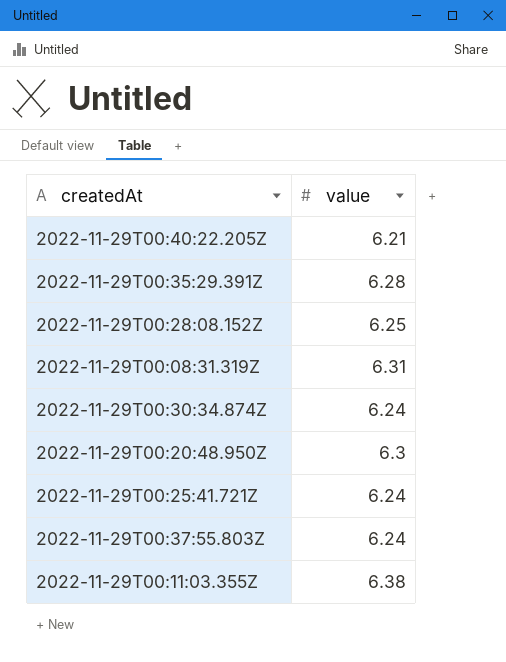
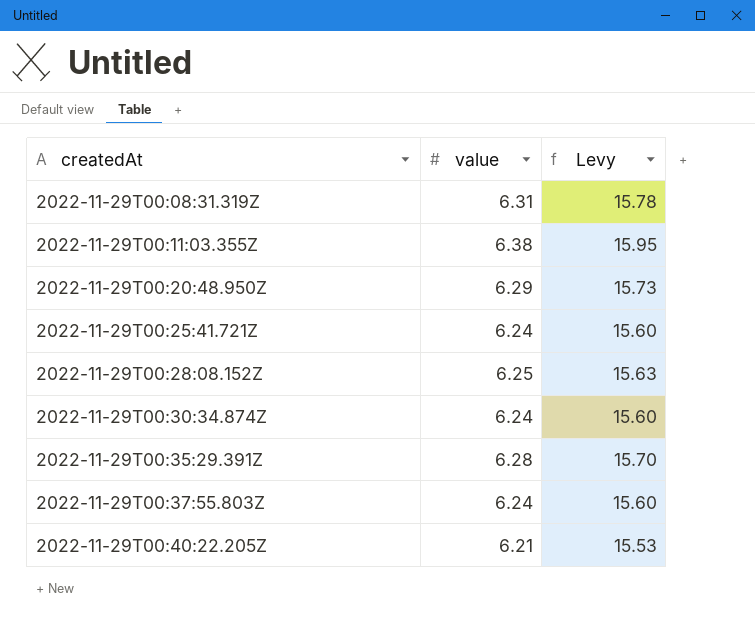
row order: none -> createdAt ascending
column Levy | formula: none -> [value] * 2.5
2022-11-29T00:20:48.950Z | value: 6.3 -> 6.29

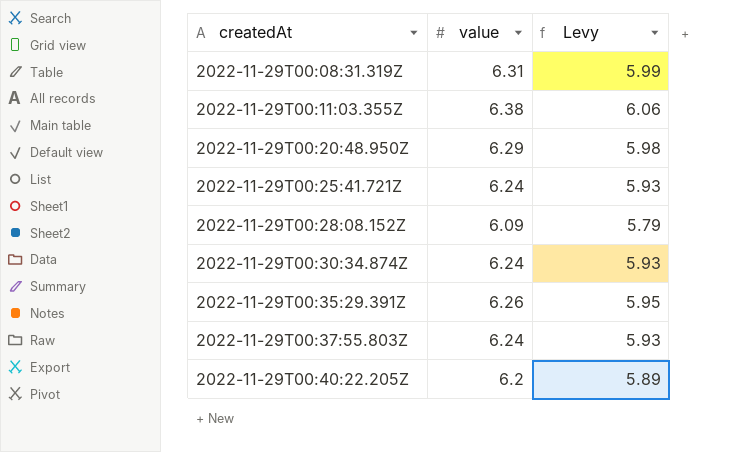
column Levy | formula: [value] * 2.5 -> [value] * 0.95
2022-11-29T00:28:08.152Z | value: 6.25 -> 6.09
2022-11-29T00:35:29.391Z | value: 6.28 -> 6.26
2022-11-29T00:40:22.205Z | value: 6.21 -> 6.2

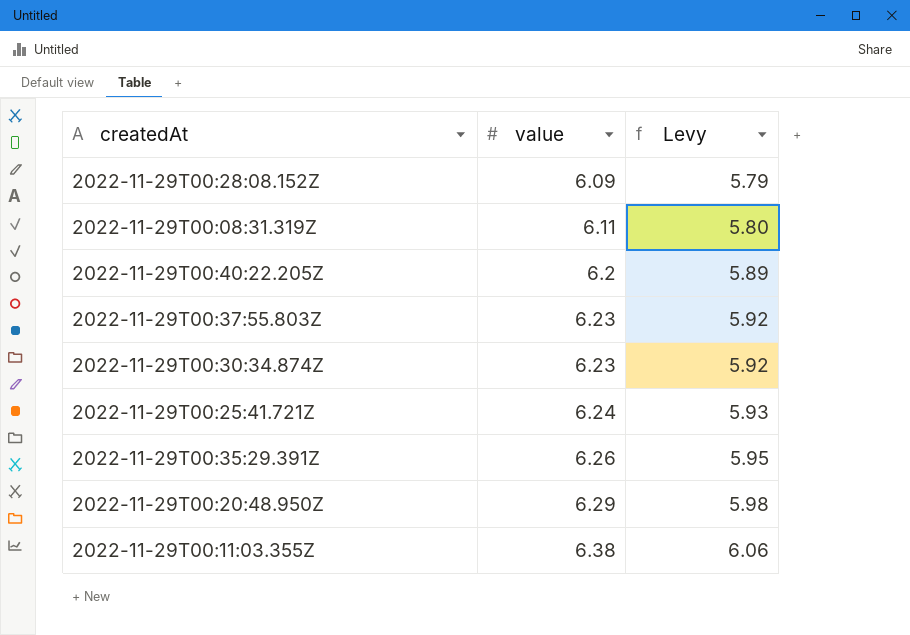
row order: createdAt ascending -> value ascending
2022-11-29T00:08:31.319Z | value: 6.31 -> 6.11
2022-11-29T00:08:31.319Z | Levy: 5.99 -> 5.80
2022-11-29T00:37:55.803Z | value: 6.24 -> 6.23
2022-11-29T00:37:55.803Z | Levy: 5.93 -> 5.92
2022-11-29T00:30:34.874Z | value: 6.24 -> 6.23
2022-11-29T00:30:34.874Z | Levy: 5.93 -> 5.92

